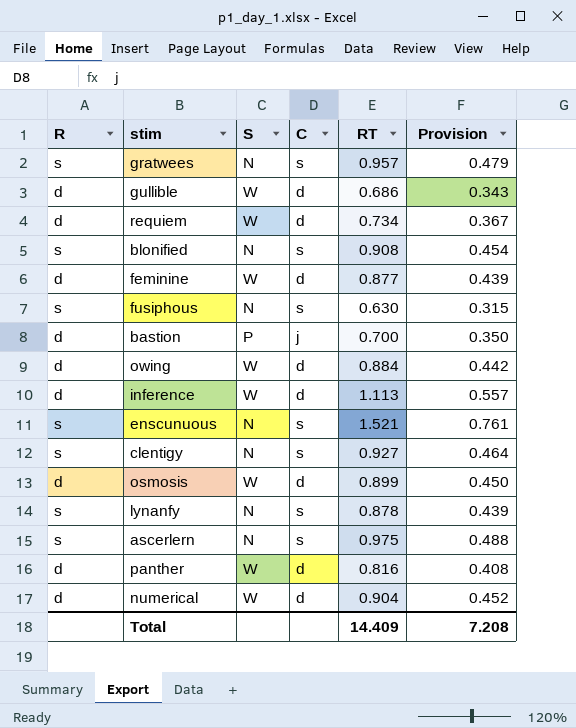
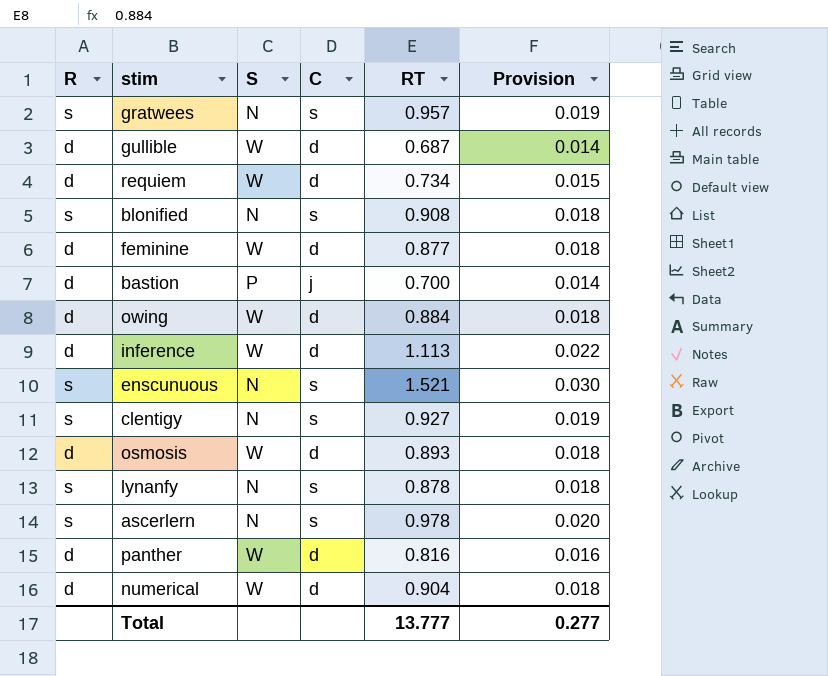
column Provision | formula: [RT] * 0.5 -> [RT] * 0.02
row fusiphous: s | N | s | 0.630 | 0.315 -> none
gullible | RT: 0.686 -> 0.687
osmosis | RT: 0.899 -> 0.893
ascerlern | RT: 0.975 -> 0.978
Total | RT: 14.409 -> 13.777
Total | Provision: 7.208 -> 0.277

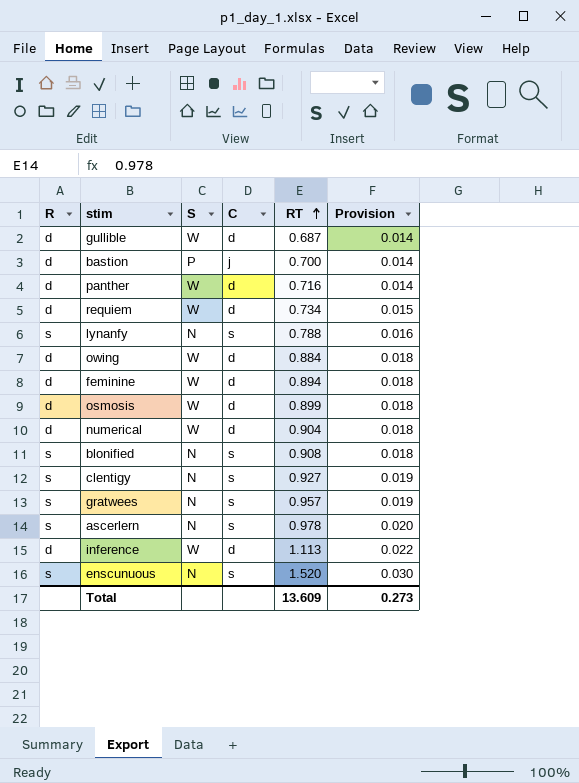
row order: none -> RT ascending
panther | RT: 0.816 -> 0.716
panther | Provision: 0.016 -> 0.014
lynanfy | RT: 0.878 -> 0.788
lynanfy | Provision: 0.018 -> 0.016
feminine | RT: 0.877 -> 0.894
osmosis | RT: 0.893 -> 0.899
enscunuous | RT: 1.521 -> 1.520
Total | RT: 13.777 -> 13.609
Total | Provision: 0.277 -> 0.273

